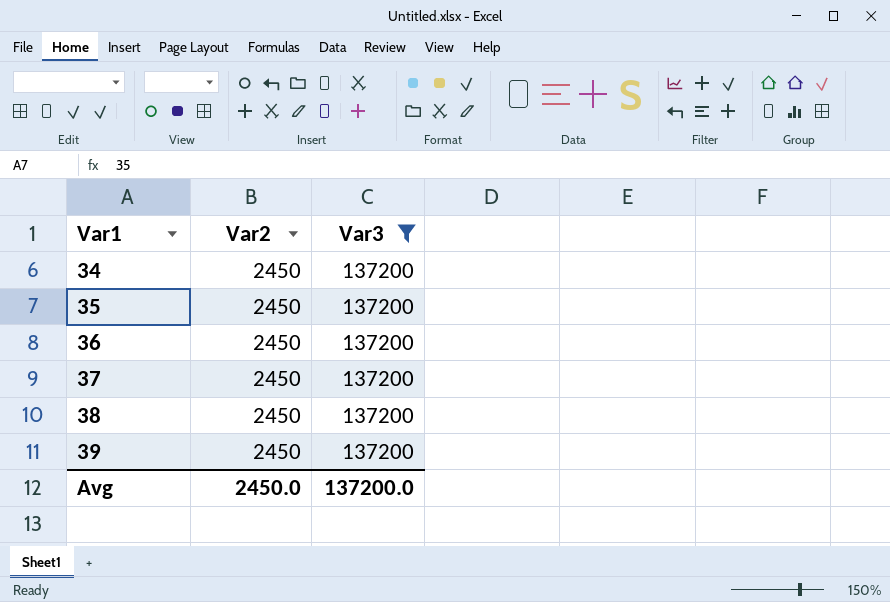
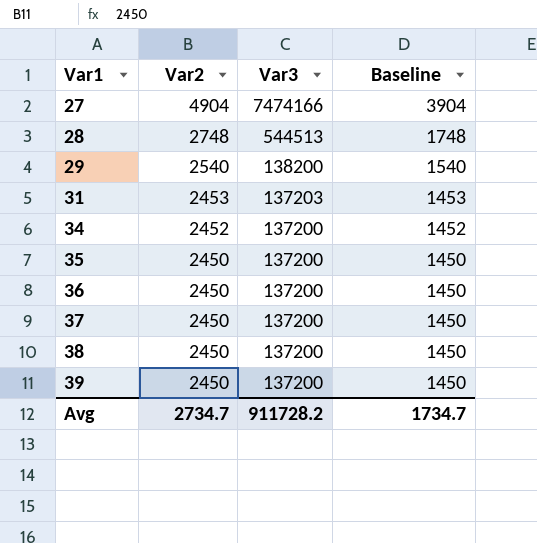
filter: Var3 = 137200 -> none
column Baseline | formula: none -> [Var2] - 1000
34 | Var2: 2450 -> 2452
Avg | Var2: 2450.0 -> 2734.7
Avg | Var3: 137200.0 -> 911728.2

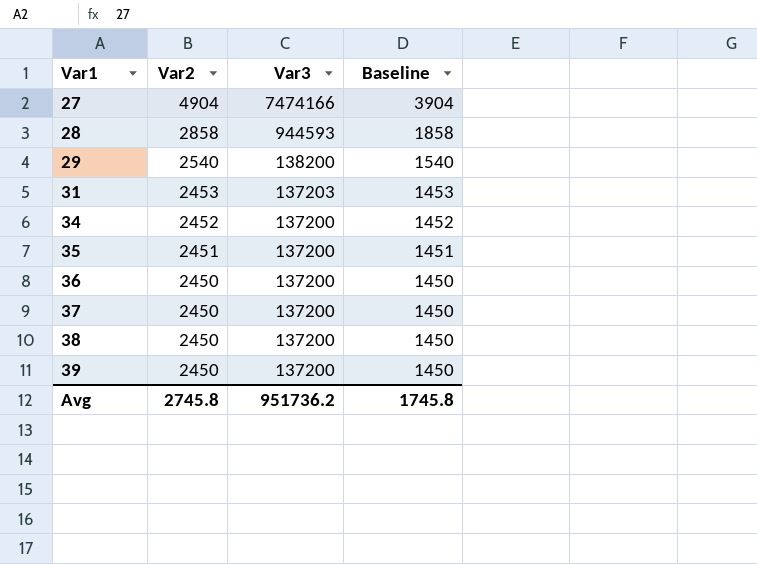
28 | Var2: 2748 -> 2858
28 | Var3: 544513 -> 944593
28 | Baseline: 1748 -> 1858
35 | Var2: 2450 -> 2451
35 | Baseline: 1450 -> 1451
Avg | Var2: 2734.7 -> 2745.8
Avg | Var3: 911728.2 -> 951736.2
Avg | Baseline: 1734.7 -> 1745.8

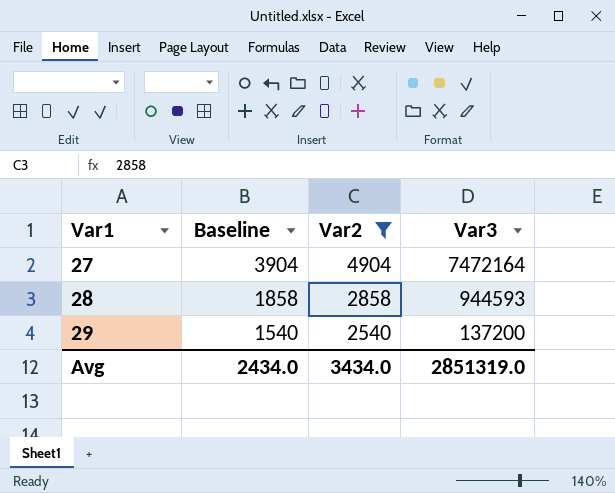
filter: none -> Var2 >= 2540
column Baseline | position: 4 -> 2
27 | Var3: 7474166 -> 7472164
29 | Var3: 138200 -> 137200
Avg | Baseline: 1745.8 -> 2434.0
Avg | Var2: 2745.8 -> 3434.0
Avg | Var3: 951736.2 -> 2851319.0

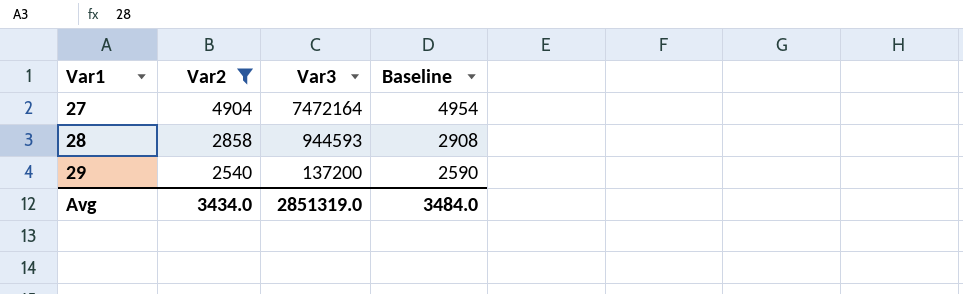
column Baseline | formula: [Var2] - 1000 -> [Var2] + 50
column Baseline | position: 2 -> 4
Avg | Baseline: 2434.0 -> 3484.0

